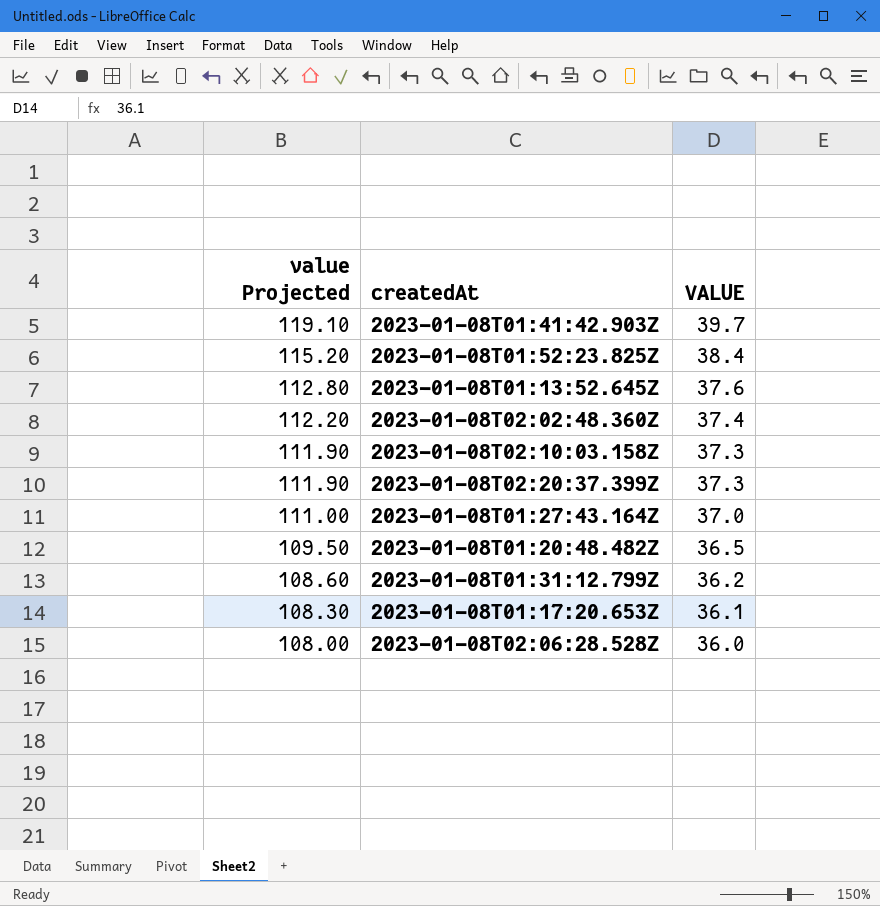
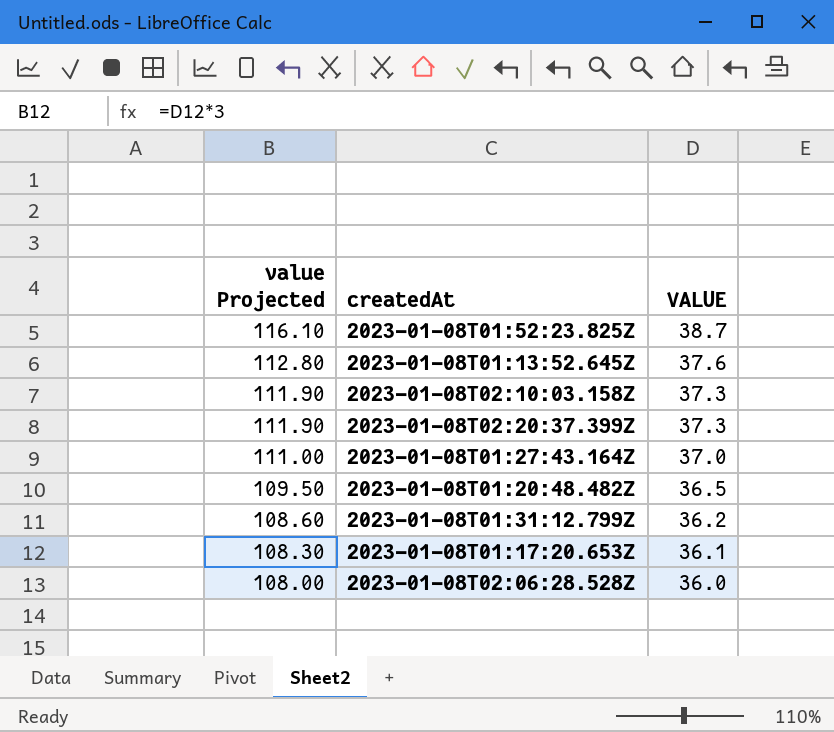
row 2023-01-08T01:41:42.903Z: 119.10 | 39.7 -> none
row 2023-01-08T02:02:48.360Z: 112.20 | 37.4 -> none
2023-01-08T01:52:23.825Z | value Projected: 115.20 -> 116.10
2023-01-08T01:52:23.825Z | VALUE: 38.4 -> 38.7

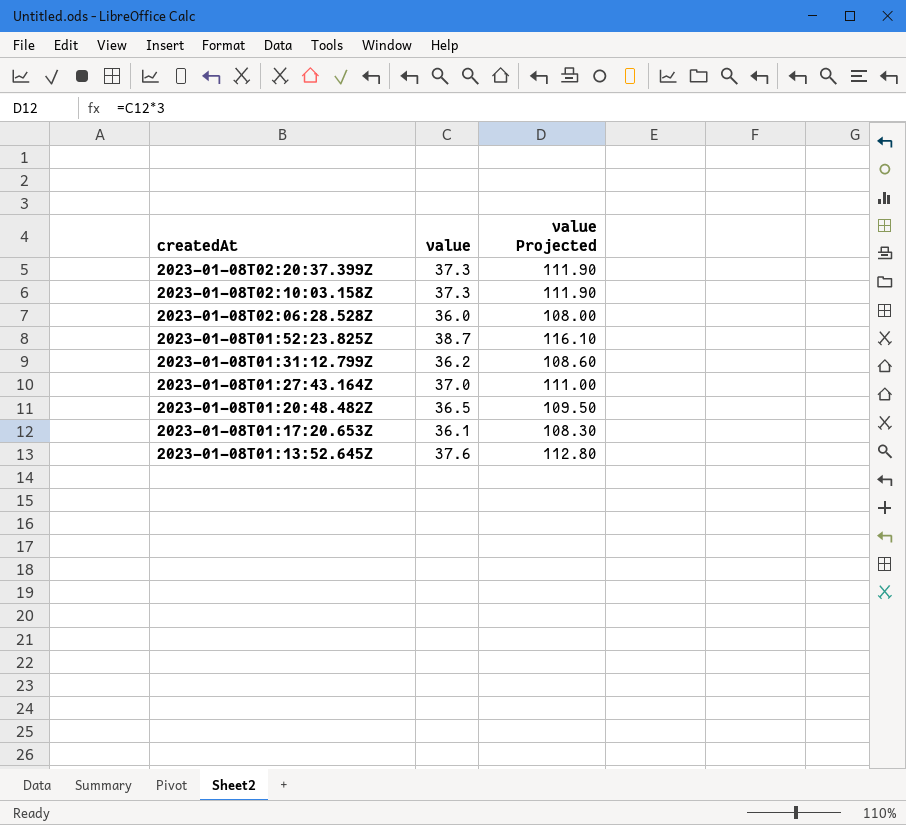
row order: value Projected descending -> createdAt descending
column name: VALUE -> value
column value Projected | position: 1 -> 3

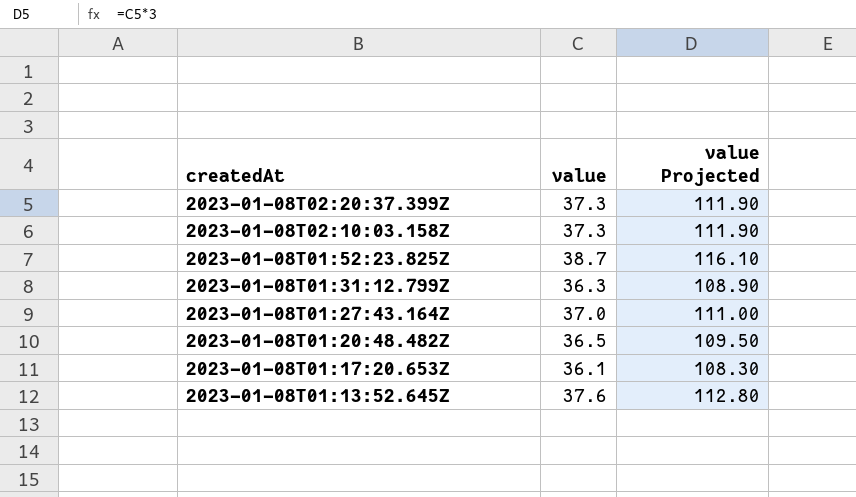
row 2023-01-08T02:06:28.528Z: 36.0 | 108.00 -> none
2023-01-08T01:31:12.799Z | value: 36.2 -> 36.3
2023-01-08T01:31:12.799Z | value Projected: 108.60 -> 108.90

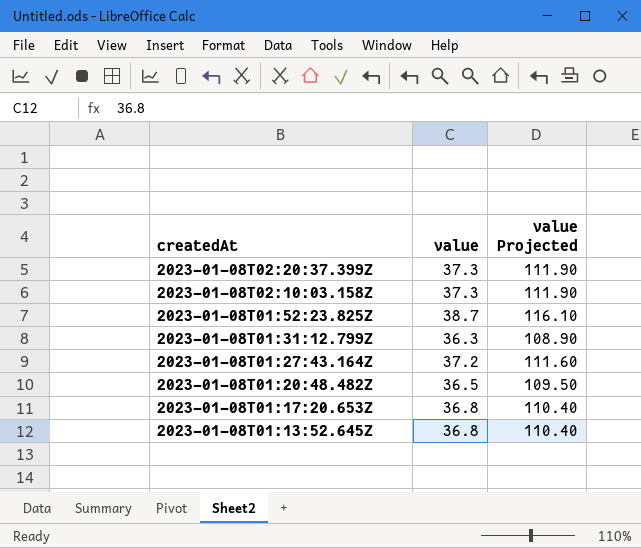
2023-01-08T01:27:43.164Z | value: 37.0 -> 37.2
2023-01-08T01:27:43.164Z | value Projected: 111.00 -> 111.60
2023-01-08T01:17:20.653Z | value: 36.1 -> 36.8
2023-01-08T01:17:20.653Z | value Projected: 108.30 -> 110.40
2023-01-08T01:13:52.645Z | value: 37.6 -> 36.8
2023-01-08T01:13:52.645Z | value Projected: 112.80 -> 110.40

